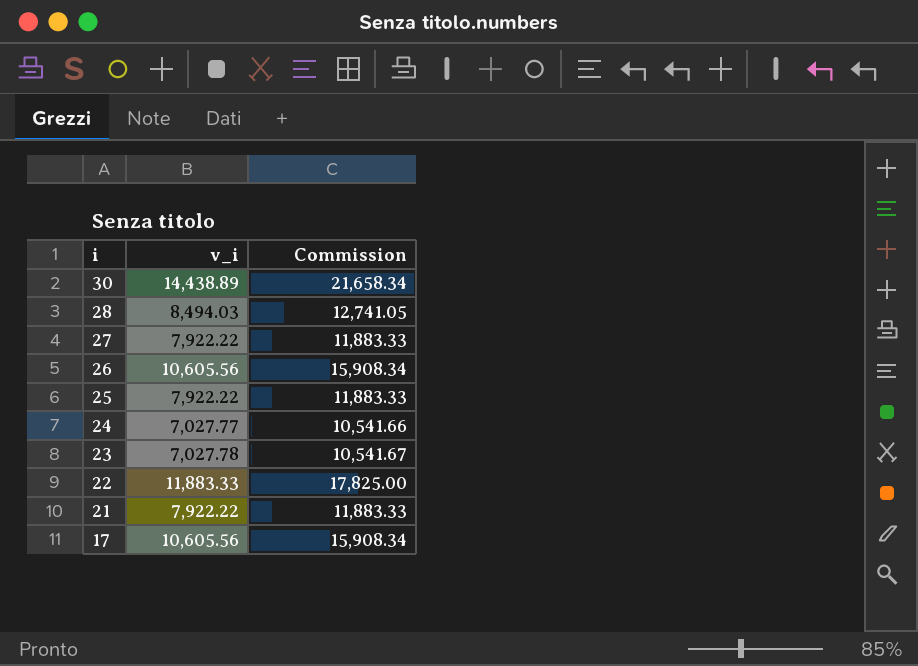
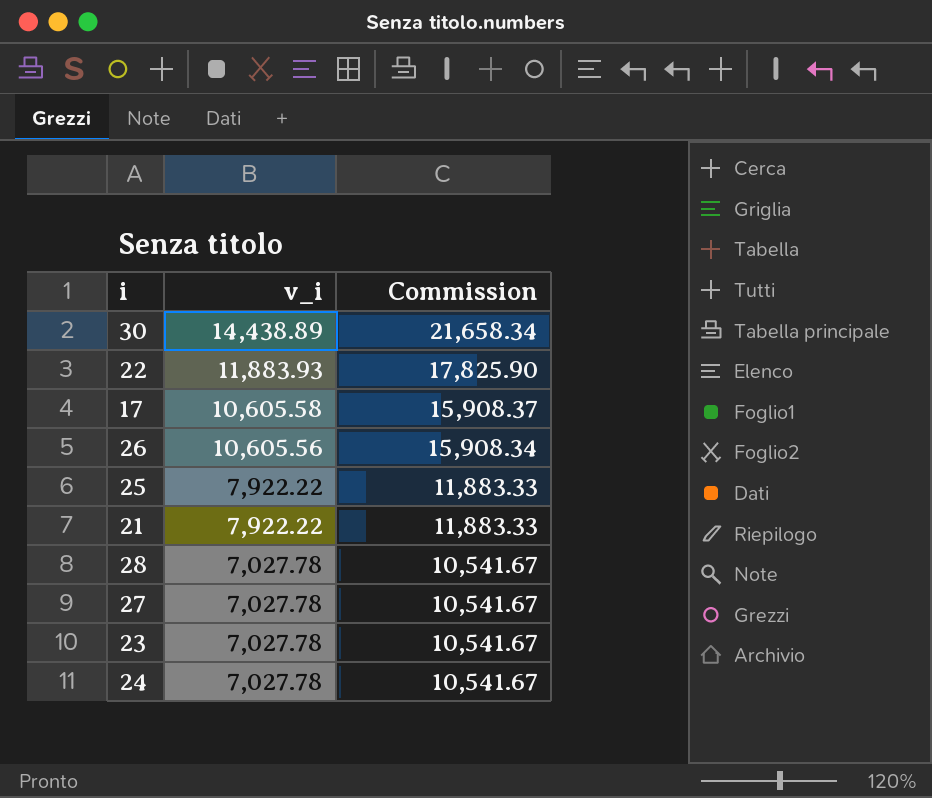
row order: i descending -> v_i descending
22 | v_i: 11,883.33 -> 11,883.93
22 | Commission: 17,825.00 -> 17,825.90
17 | v_i: 10,605.56 -> 10,605.58
17 | Commission: 15,908.34 -> 15,908.37
28 | v_i: 8,494.03 -> 7,027.78
28 | Commission: 12,741.05 -> 10,541.67
27 | v_i: 7,922.22 -> 7,027.78
27 | Commission: 11,883.33 -> 10,541.67
24 | v_i: 7,027.77 -> 7,027.78
24 | Commission: 10,541.66 -> 10,541.67

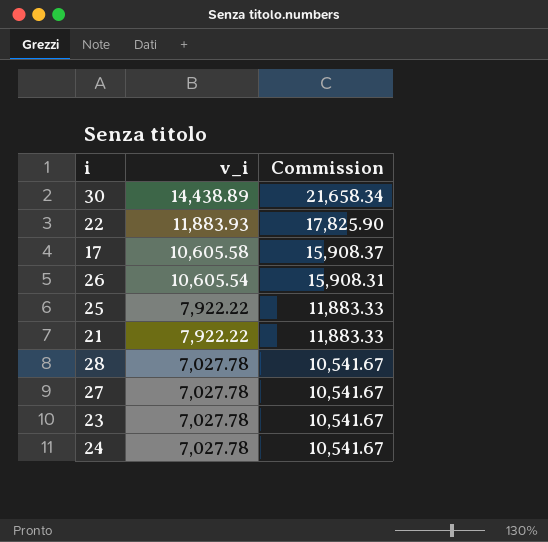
26 | v_i: 10,605.56 -> 10,605.54
26 | Commission: 15,908.34 -> 15,908.31

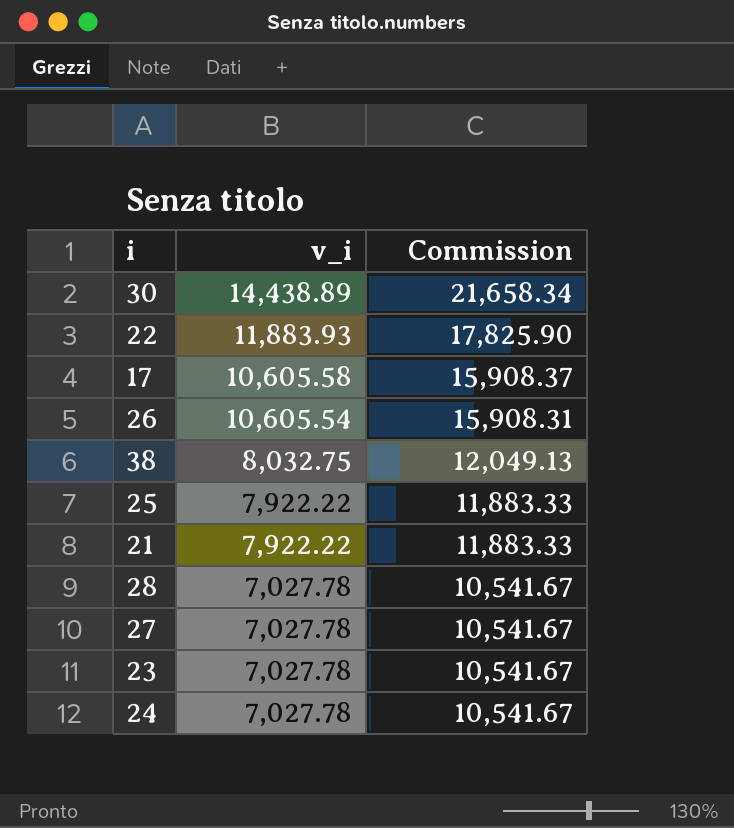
row 38: none -> 8,032.75 | 12,049.13

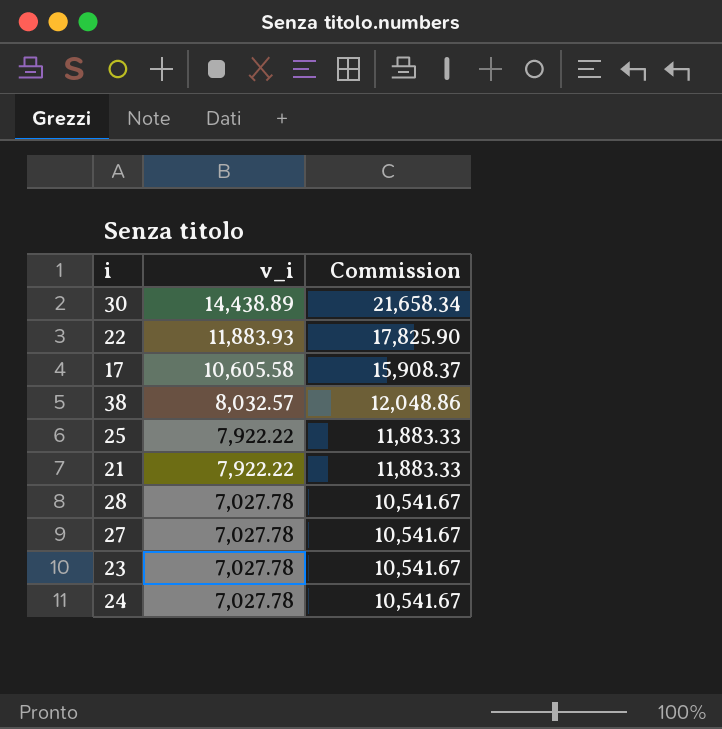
row 26: 10,605.54 | 15,908.31 -> none
38 | v_i: 8,032.75 -> 8,032.57
38 | Commission: 12,049.13 -> 12,048.86

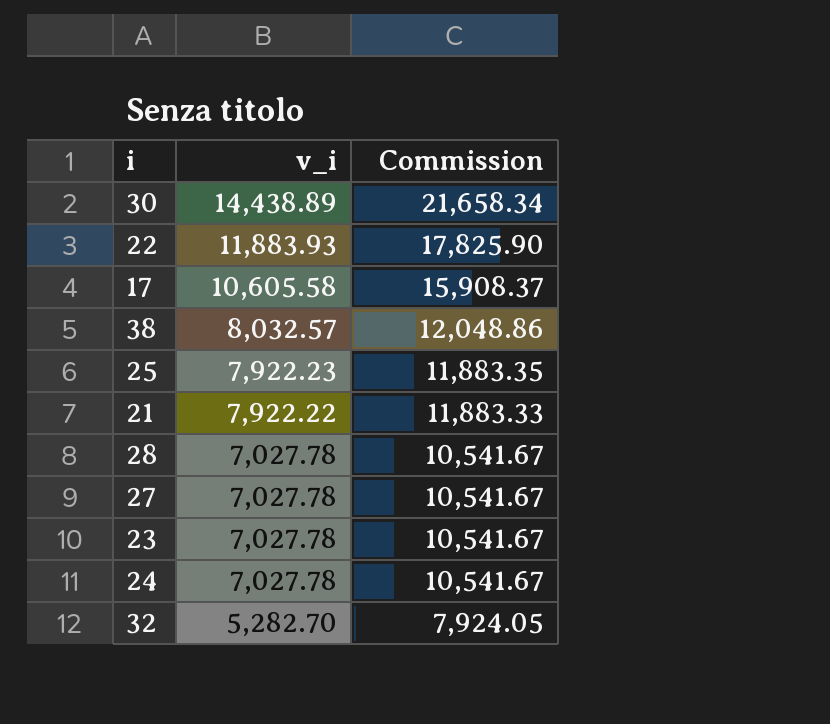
25 | v_i: 7,922.22 -> 7,922.23
25 | Commission: 11,883.33 -> 11,883.35
row 32: none -> 5,282.70 | 7,924.05

